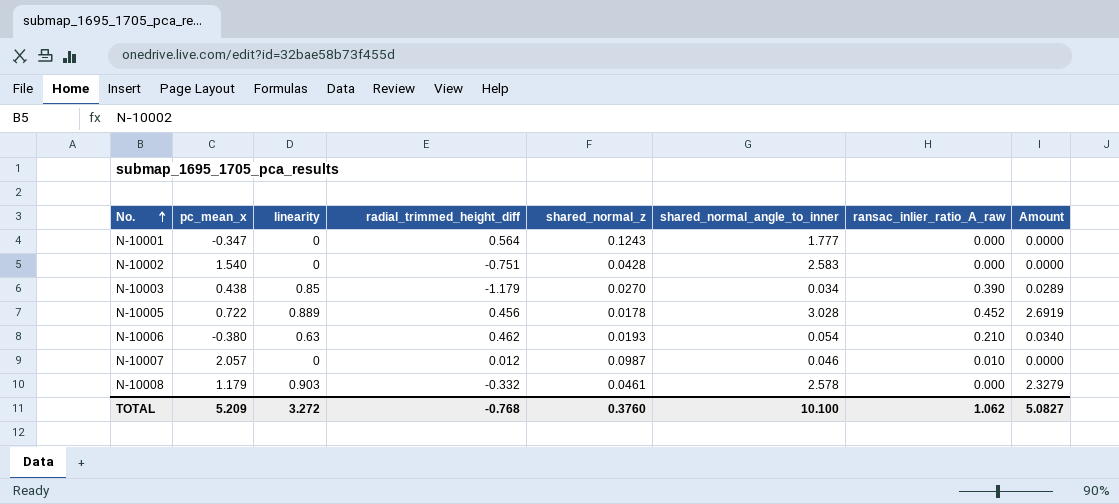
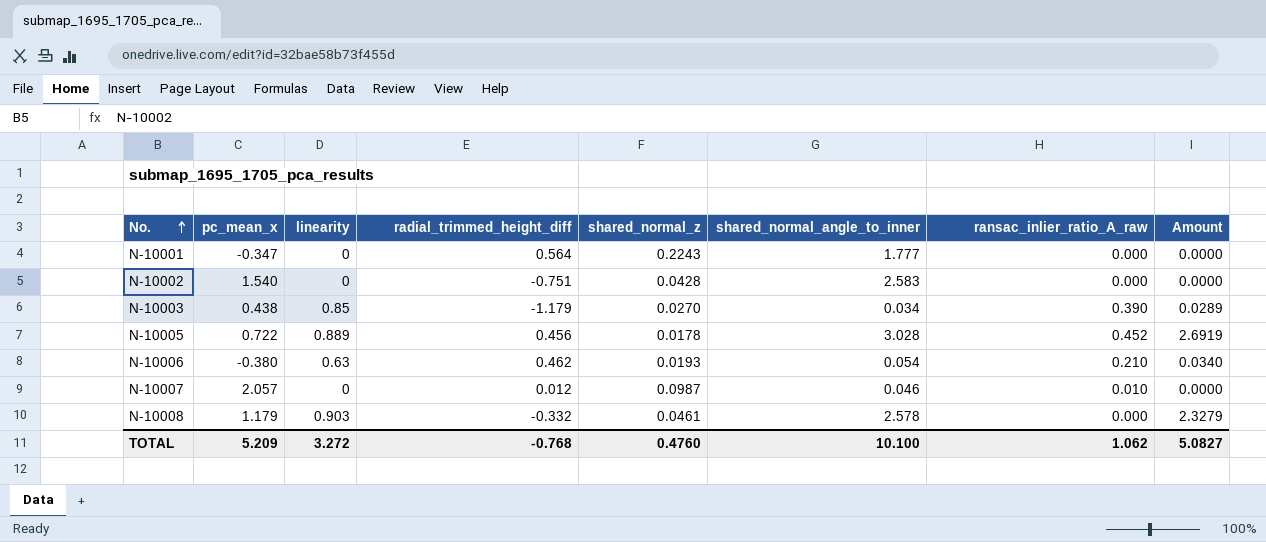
N-10001 | shared_normal_z: 0.1243 -> 0.2243
TOTAL | shared_normal_z: 0.3760 -> 0.4760

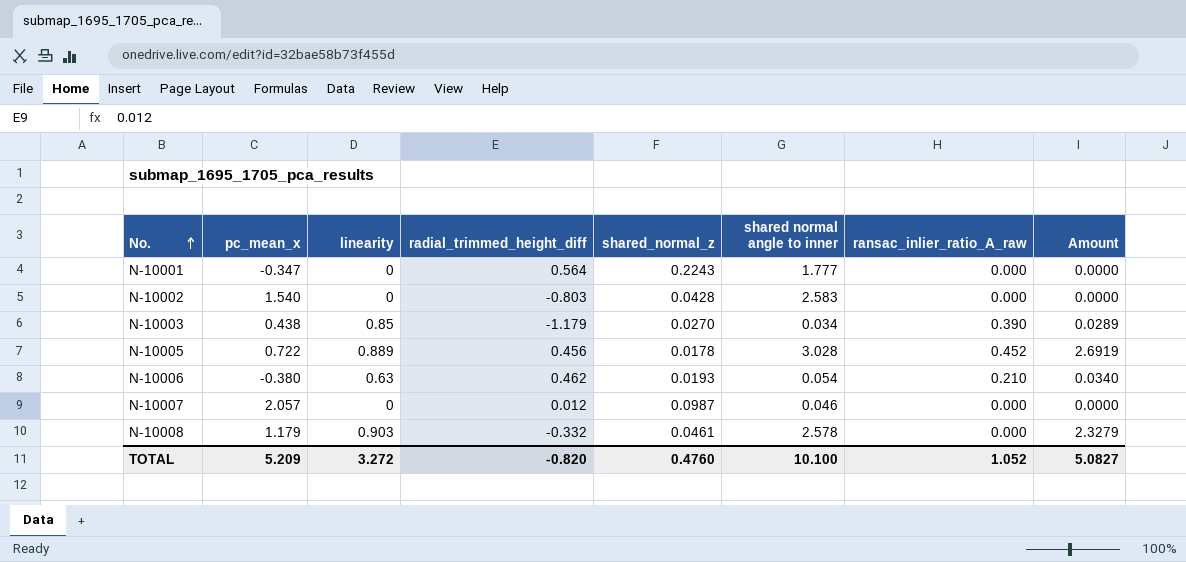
column name: shared_normal_angle_to_inner -> shared normal angle to inner
N-10002 | radial_trimmed_height_diff: -0.751 -> -0.803
N-10007 | ransac_inlier_ratio_A_raw: 0.010 -> 0.000
TOTAL | radial_trimmed_height_diff: -0.768 -> -0.820
TOTAL | ransac_inlier_ratio_A_raw: 1.062 -> 1.052

